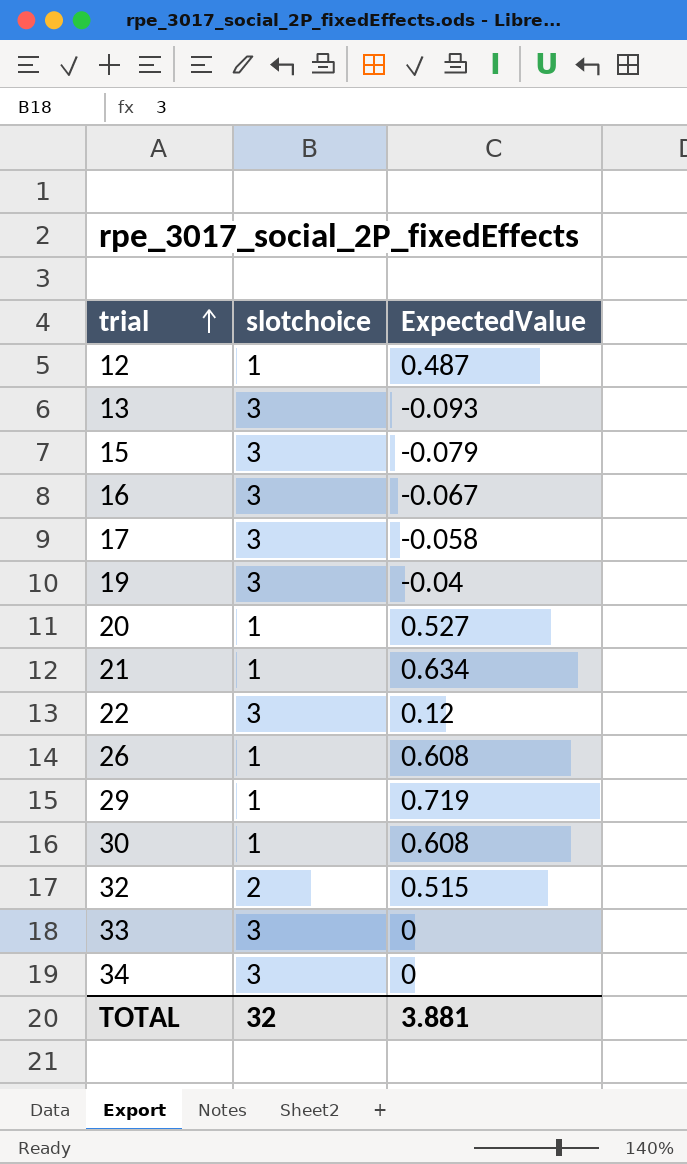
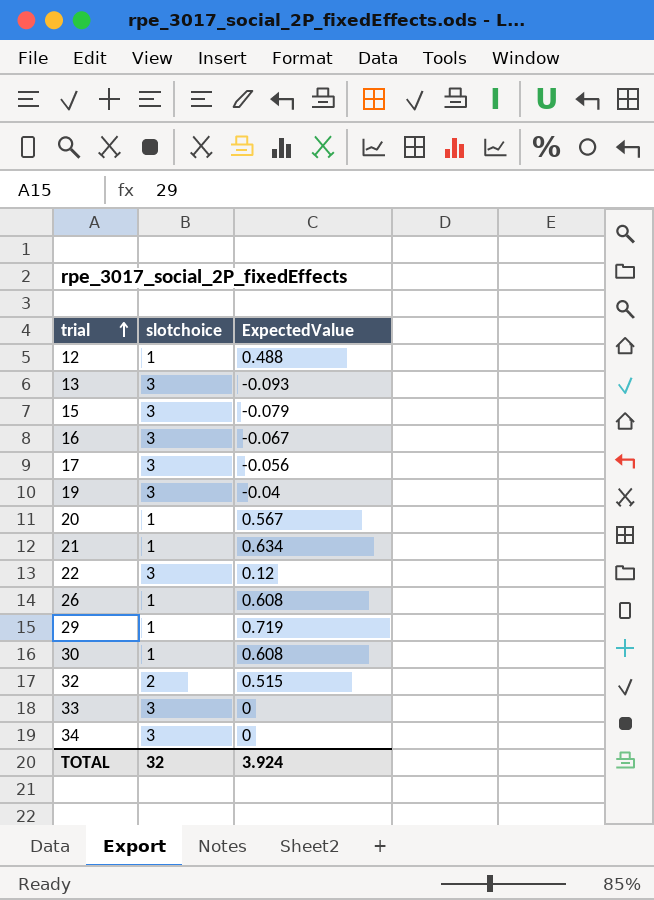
12 | ExpectedValue: 0.487 -> 0.488
17 | ExpectedValue: -0.058 -> -0.056
20 | ExpectedValue: 0.527 -> 0.567
TOTAL | ExpectedValue: 3.881 -> 3.924

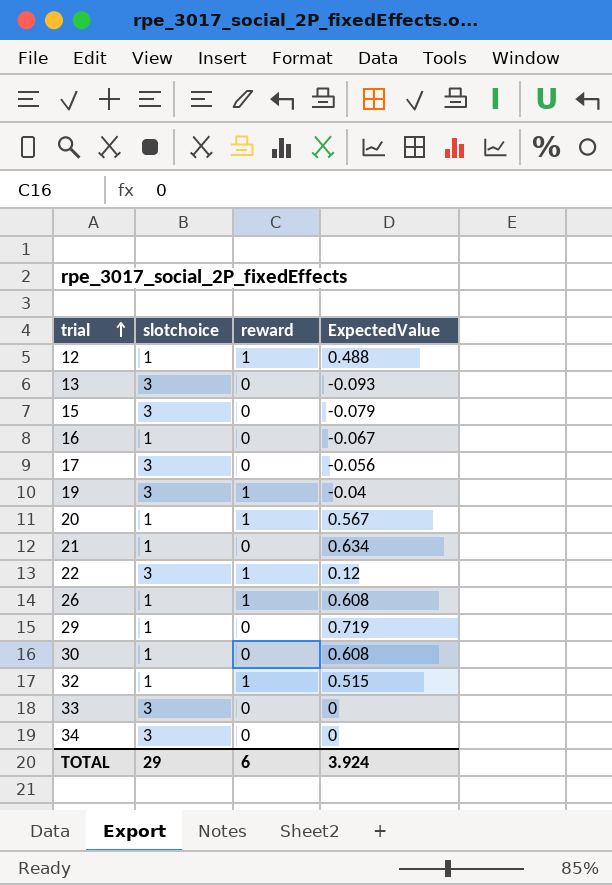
column reward | position: none -> 3
16 | slotchoice: 3 -> 1
32 | slotchoice: 2 -> 1
TOTAL | slotchoice: 32 -> 29

